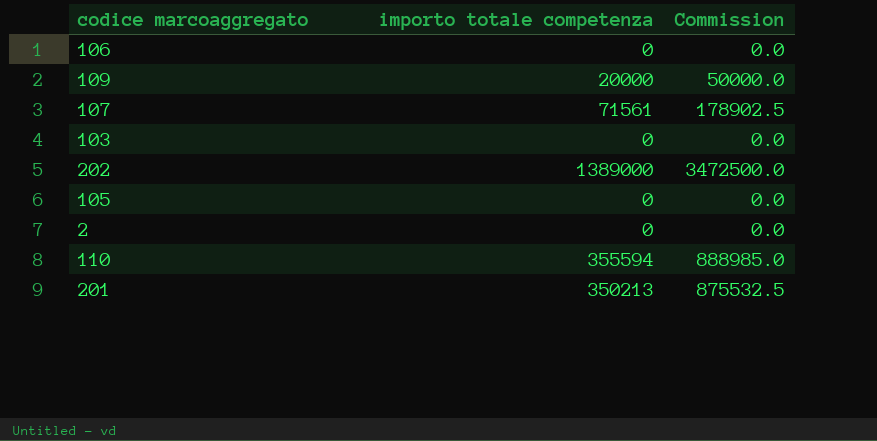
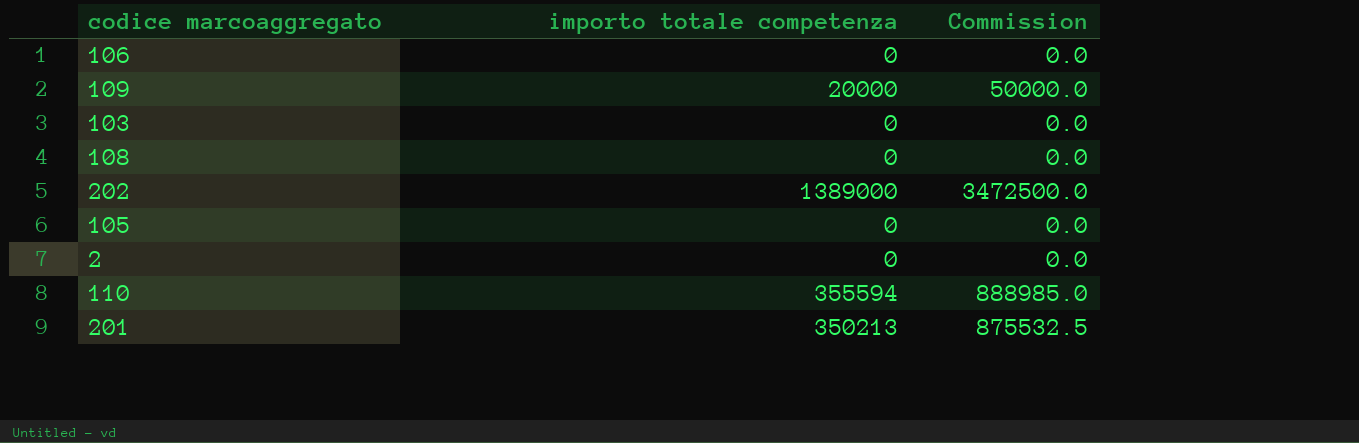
row 107: 71561 | 178902.5 -> none
row 108: none -> 0 | 0.0

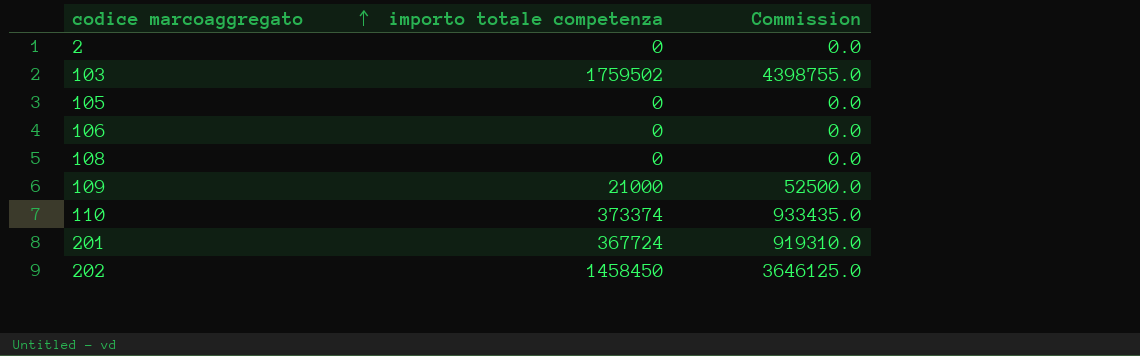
row order: none -> codice marcoaggregato ascending
103 | importo totale competenza: 0 -> 1759502
103 | Commission: 0.0 -> 4398755.0
109 | importo totale competenza: 20000 -> 21000
109 | Commission: 50000.0 -> 52500.0
110 | importo totale competenza: 355594 -> 373374
110 | Commission: 888985.0 -> 933435.0
201 | importo totale competenza: 350213 -> 367724
201 | Commission: 875532.5 -> 919310.0
202 | importo totale competenza: 1389000 -> 1458450
202 | Commission: 3472500.0 -> 3646125.0

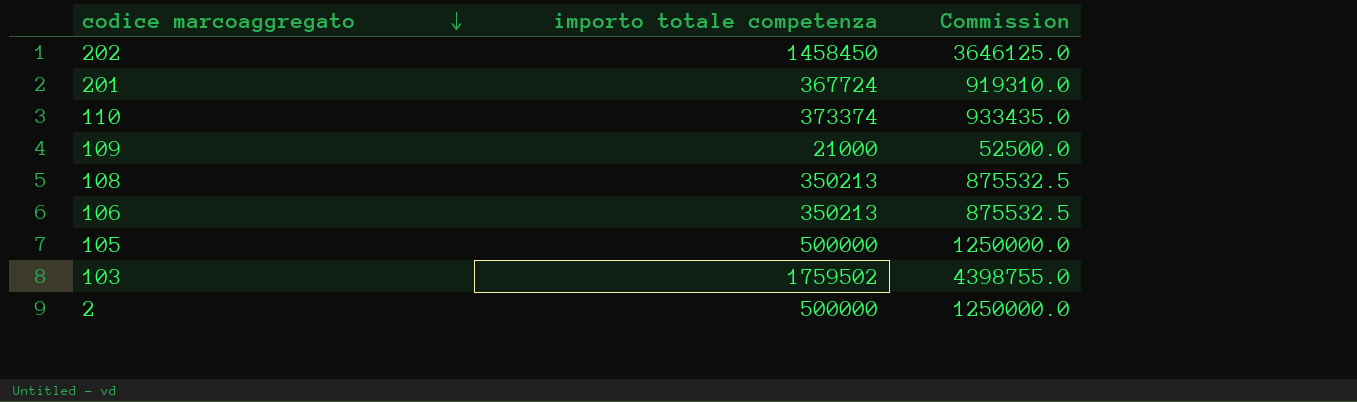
row order: codice marcoaggregato ascending -> codice marcoaggregato descending
108 | importo totale competenza: 0 -> 350213
108 | Commission: 0.0 -> 875532.5
106 | importo totale competenza: 0 -> 350213
106 | Commission: 0.0 -> 875532.5
105 | importo totale competenza: 0 -> 500000
105 | Commission: 0.0 -> 1250000.0
2 | importo totale competenza: 0 -> 500000
2 | Commission: 0.0 -> 1250000.0

